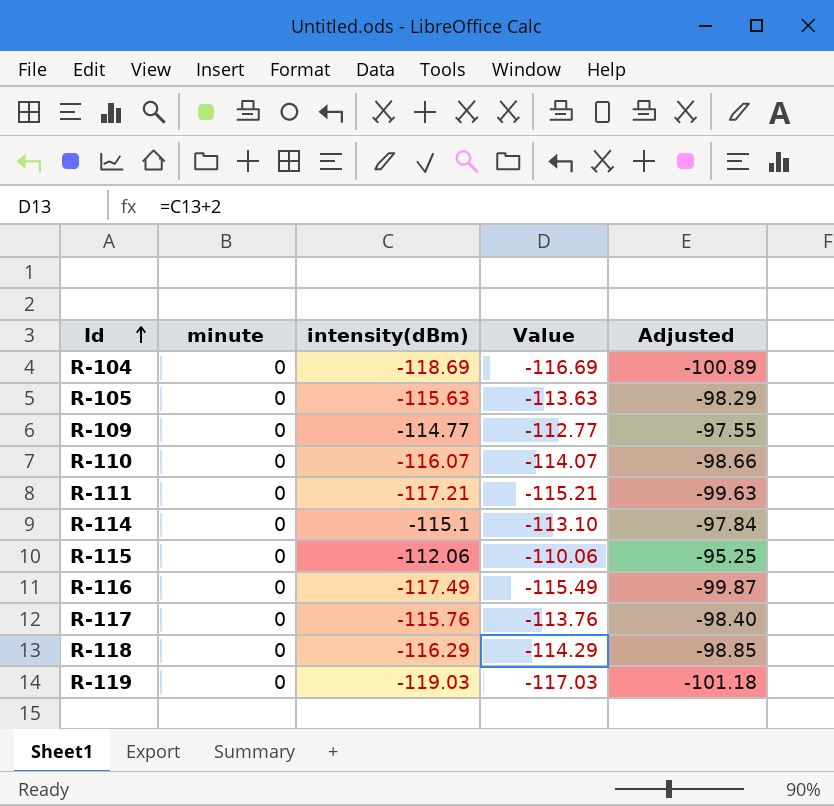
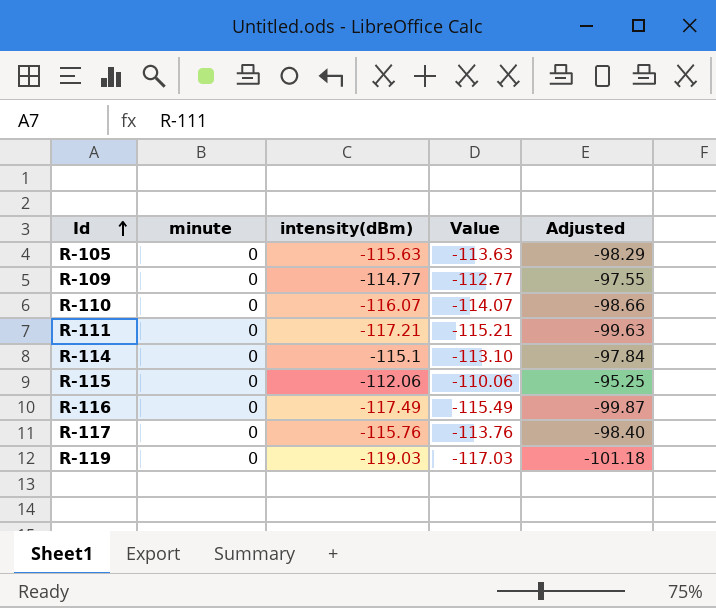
row R-104: 0 | -118.69 | -116.69 | -100.89 -> none
row R-118: 0 | -116.29 | -114.29 | -98.85 -> none

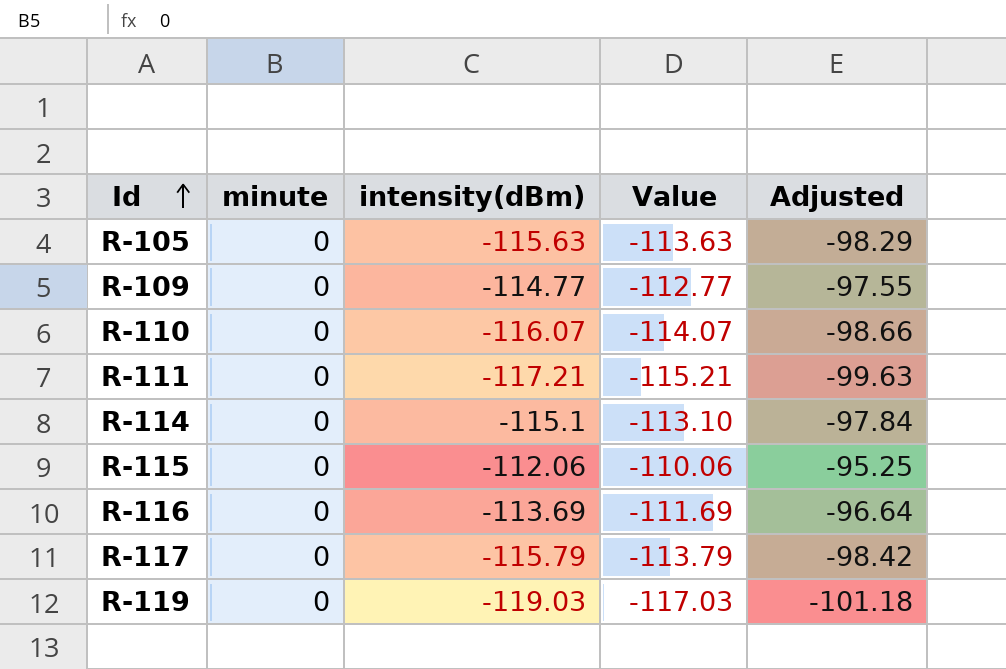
R-116 | intensity(dBm): -117.49 -> -113.69
R-116 | Value: -115.49 -> -111.69
R-116 | Adjusted: -99.87 -> -96.64
R-117 | intensity(dBm): -115.76 -> -115.79
R-117 | Value: -113.76 -> -113.79
R-117 | Adjusted: -98.40 -> -98.42

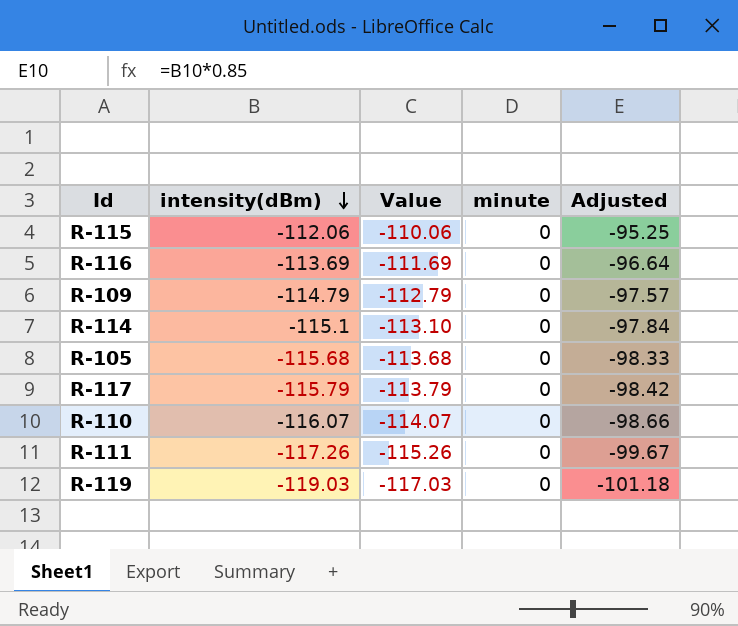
row order: Id ascending -> intensity(dBm) descending
column minute | position: 2 -> 4
R-109 | intensity(dBm): -114.77 -> -114.79
R-109 | Value: -112.77 -> -112.79
R-109 | Adjusted: -97.55 -> -97.57
R-105 | intensity(dBm): -115.63 -> -115.68
R-105 | Value: -113.63 -> -113.68
R-105 | Adjusted: -98.29 -> -98.33
R-111 | intensity(dBm): -117.21 -> -117.26
R-111 | Value: -115.21 -> -115.26
R-111 | Adjusted: -99.63 -> -99.67

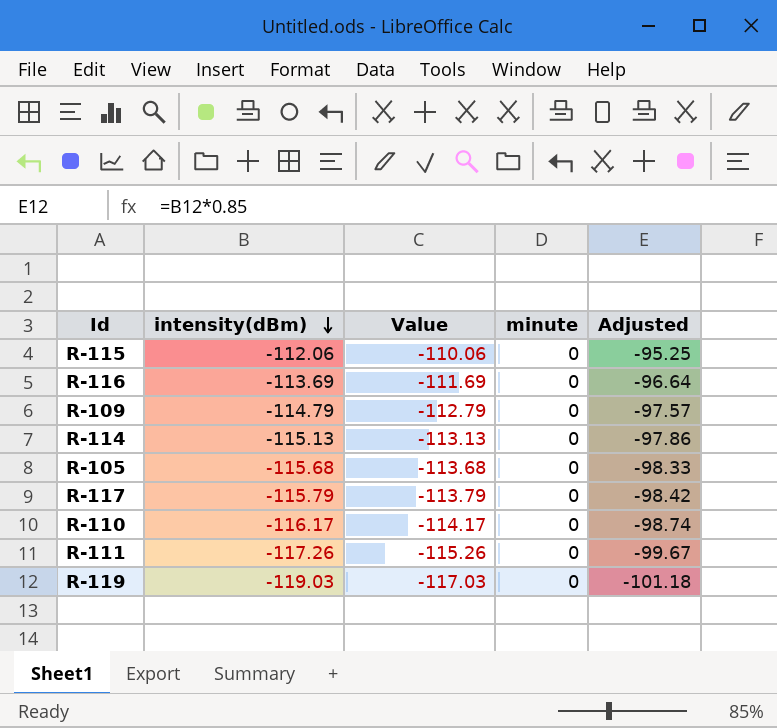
R-114 | intensity(dBm): -115.1 -> -115.13
R-114 | Value: -113.10 -> -113.13
R-114 | Adjusted: -97.84 -> -97.86
R-110 | intensity(dBm): -116.07 -> -116.17
R-110 | Value: -114.07 -> -114.17
R-110 | Adjusted: -98.66 -> -98.74

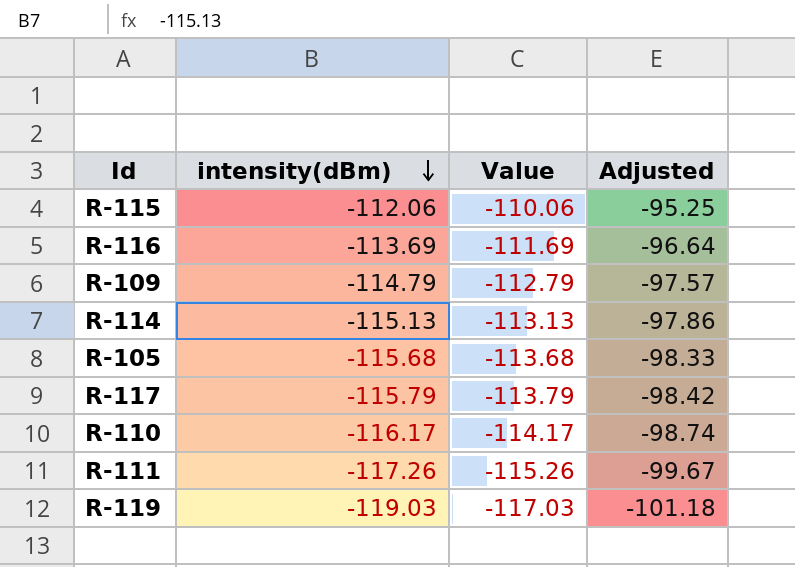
column minute | position: 4 -> none

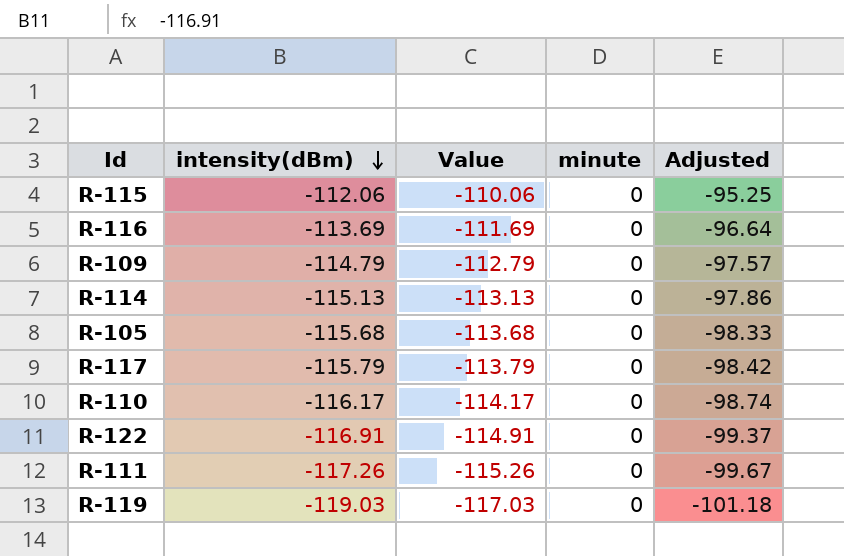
column minute | position: none -> 4
row R-122: none -> -116.91 | -114.91 | 0 | -99.37

